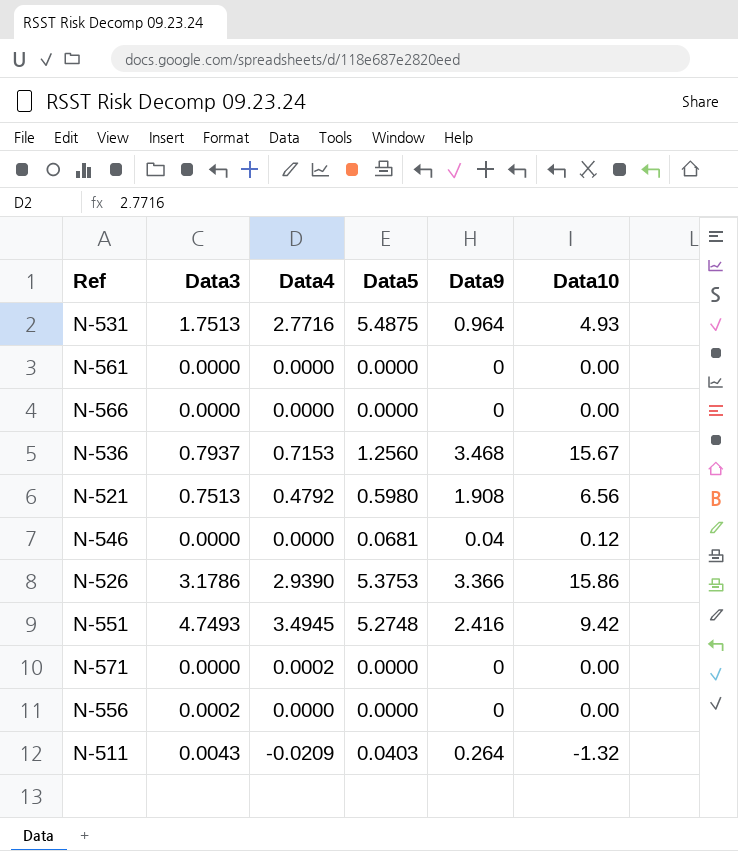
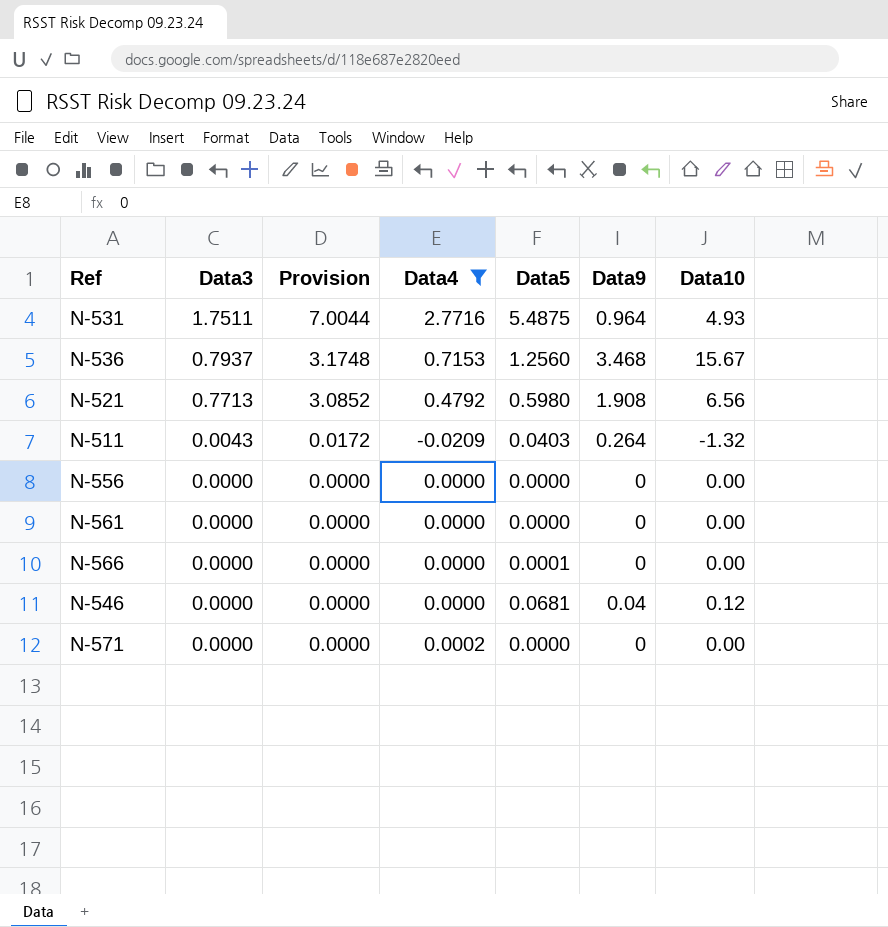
filter: none -> Data4 <= 2.7716
row order: none -> Data3 descending
column Provision | formula: none -> [Data3] * 4
N-531 | Data3: 1.7513 -> 1.7511
N-521 | Data3: 0.7513 -> 0.7713
N-556 | Data3: 0.0002 -> 0.0000
N-566 | Data5: 0.0000 -> 0.0001

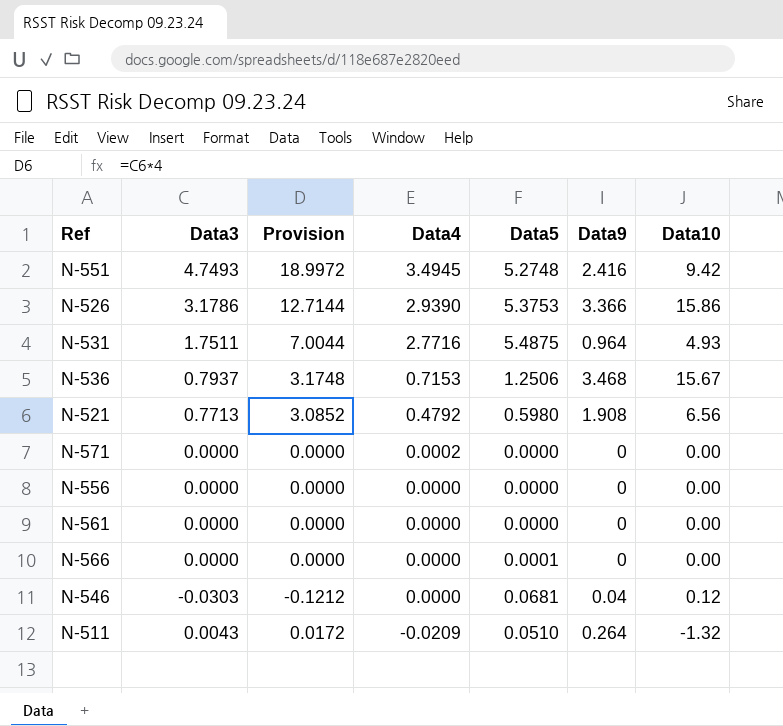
filter: Data4 <= 2.7716 -> none
row order: Data3 descending -> Data4 descending
N-536 | Data5: 1.2560 -> 1.2506
N-546 | Data3: 0.0000 -> -0.0303
N-546 | Provision: 0.0000 -> -0.1212
N-511 | Data5: 0.0403 -> 0.0510

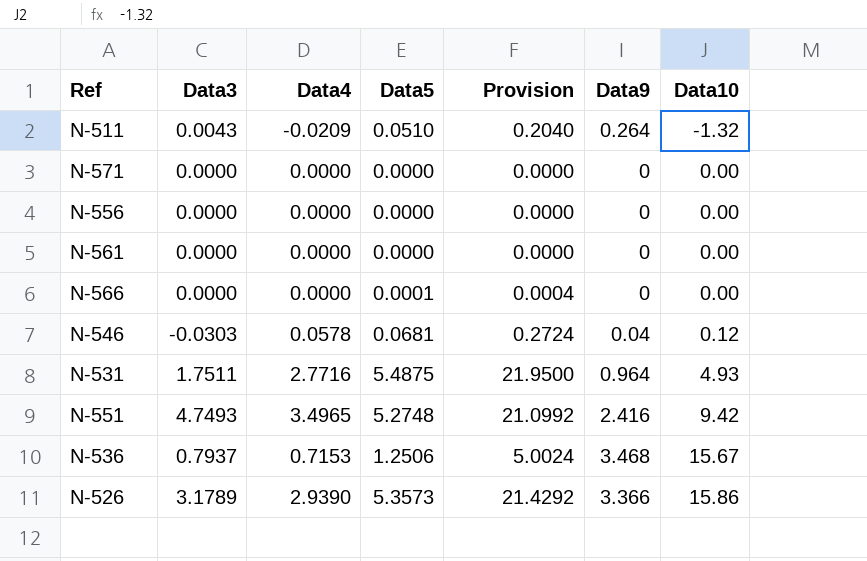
row order: Data4 descending -> Data10 ascending
column Provision | formula: [Data3] * 4 -> [Data5] * 4
column Provision | position: 3 -> 5
row N-521: 0.7713 | 3.0852 | 0.4792 | 0.5980 | 1.908 | 6.56 -> none
N-571 | Data4: 0.0002 -> 0.0000
N-546 | Data4: 0.0000 -> 0.0578
N-551 | Data4: 3.4945 -> 3.4965
N-526 | Data3: 3.1786 -> 3.1789
N-526 | Data5: 5.3753 -> 5.3573

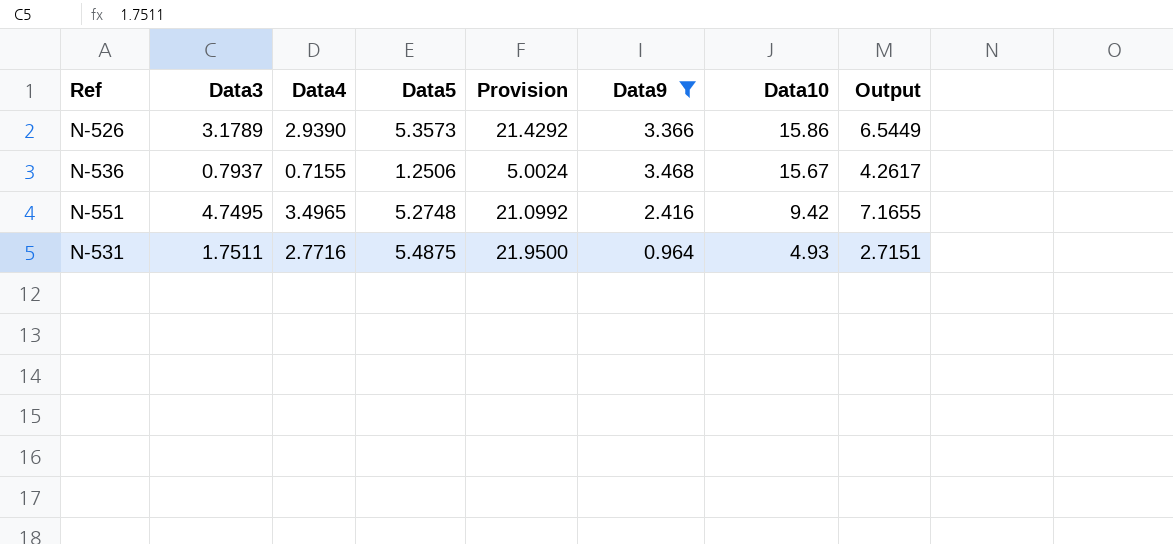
filter: none -> Data9 >= 0.964
row order: Data10 ascending -> Data10 descending
column Output | formula: none -> [Data3] + [Data9]
N-536 | Data4: 0.7153 -> 0.7155
N-551 | Data3: 4.7493 -> 4.7495

